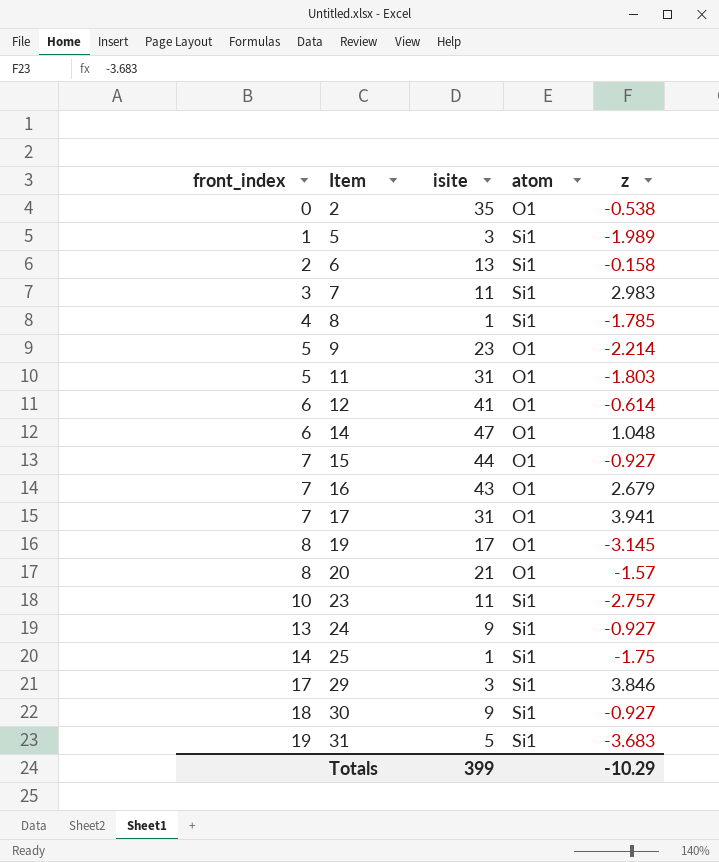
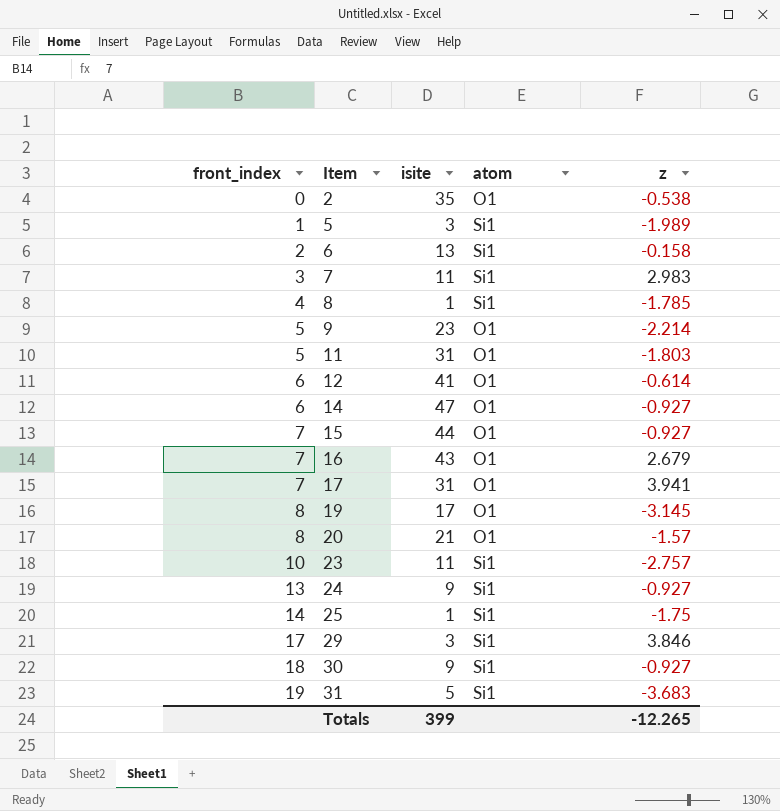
14 | z: 1.048 -> -0.927
Totals | z: -10.29 -> -12.265

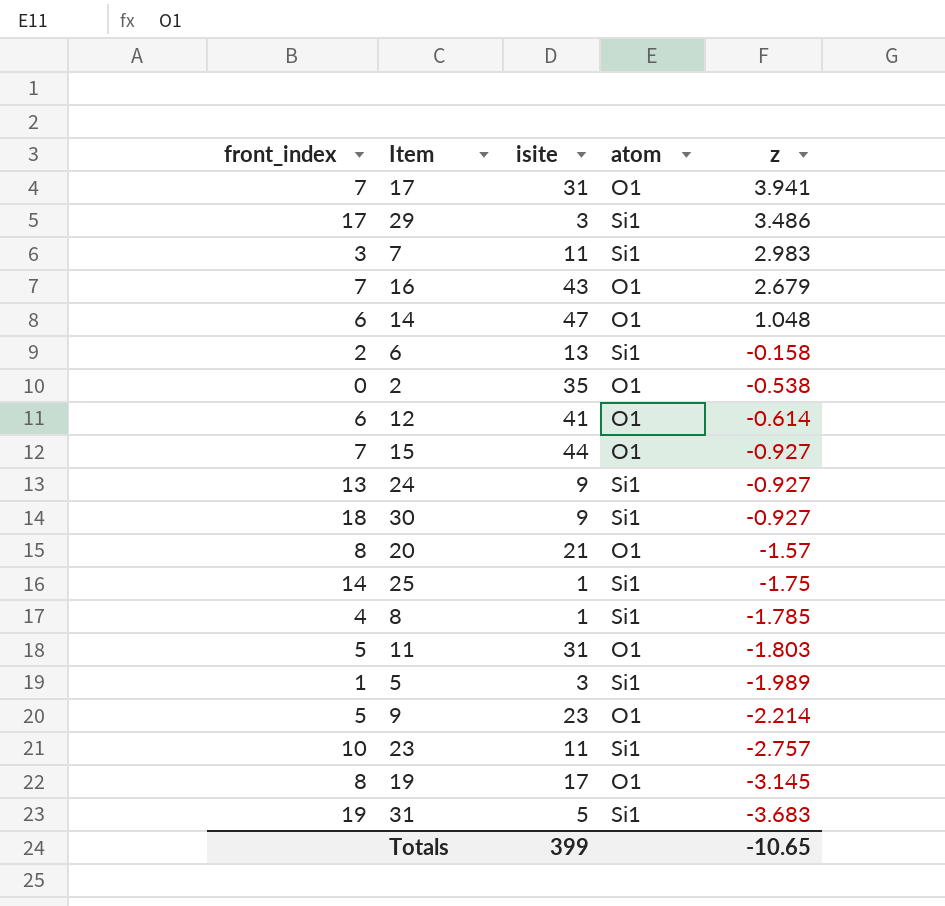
row order: front_index ascending -> z descending
29 | z: 3.846 -> 3.486
14 | z: -0.927 -> 1.048
Totals | z: -12.265 -> -10.65

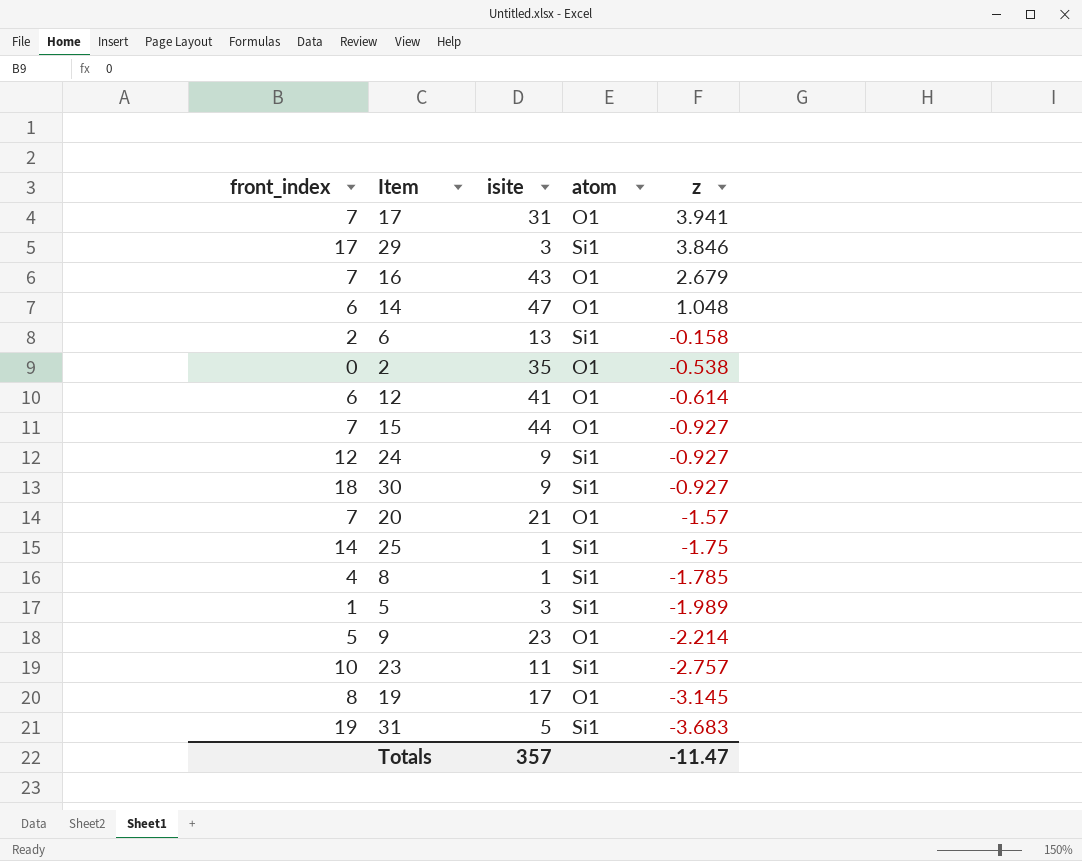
row 7: 3 | 11 | Si1 | 2.983 -> none
row 11: 5 | 31 | O1 | -1.803 -> none
29 | z: 3.486 -> 3.846
24 | front_index: 13 -> 12
20 | front_index: 8 -> 7
Totals | isite: 399 -> 357
Totals | z: -10.65 -> -11.47

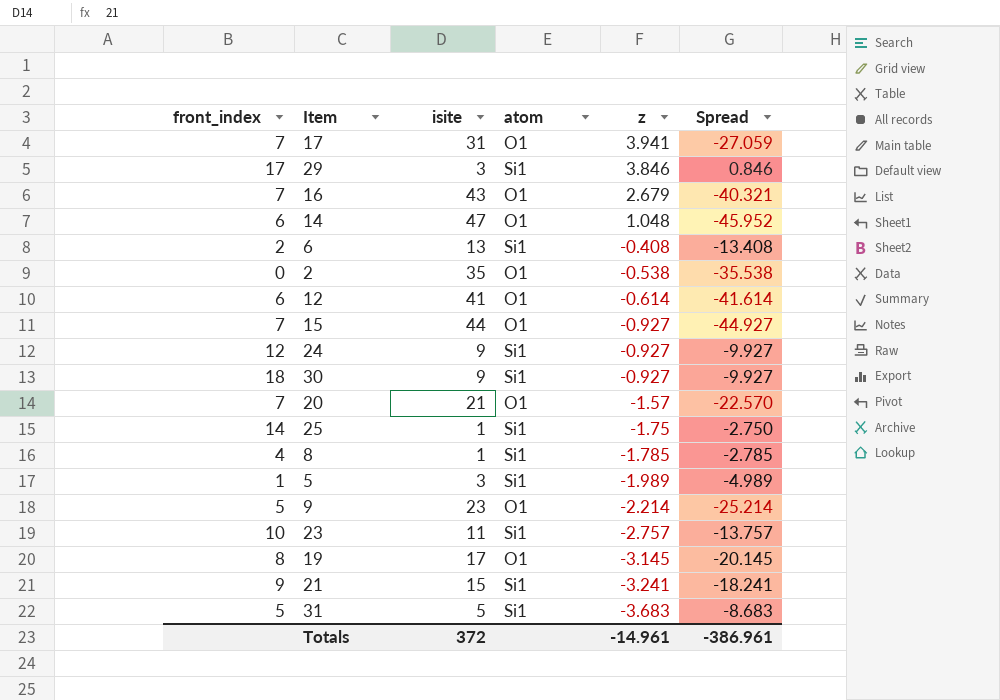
column Spread | formula: none -> [z] - [isite]
6 | z: -0.158 -> -0.408
row 21: none -> 9 | 15 | Si1 | -3.241 | -18.241
31 | front_index: 19 -> 5
Totals | isite: 357 -> 372
Totals | z: -11.47 -> -14.961

